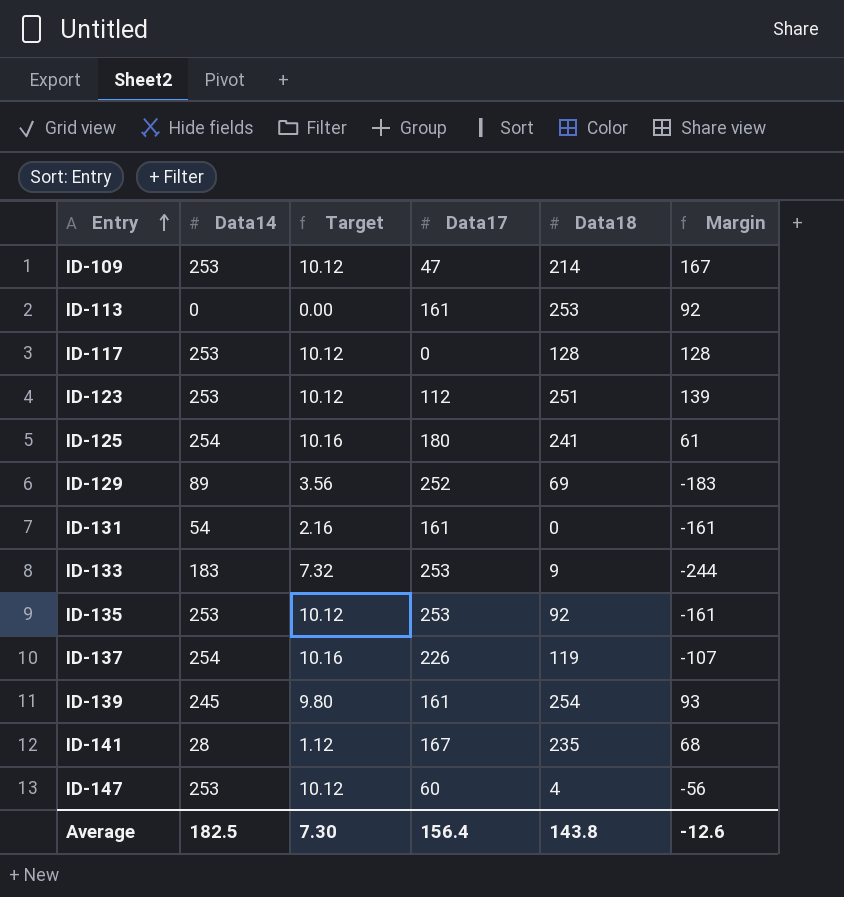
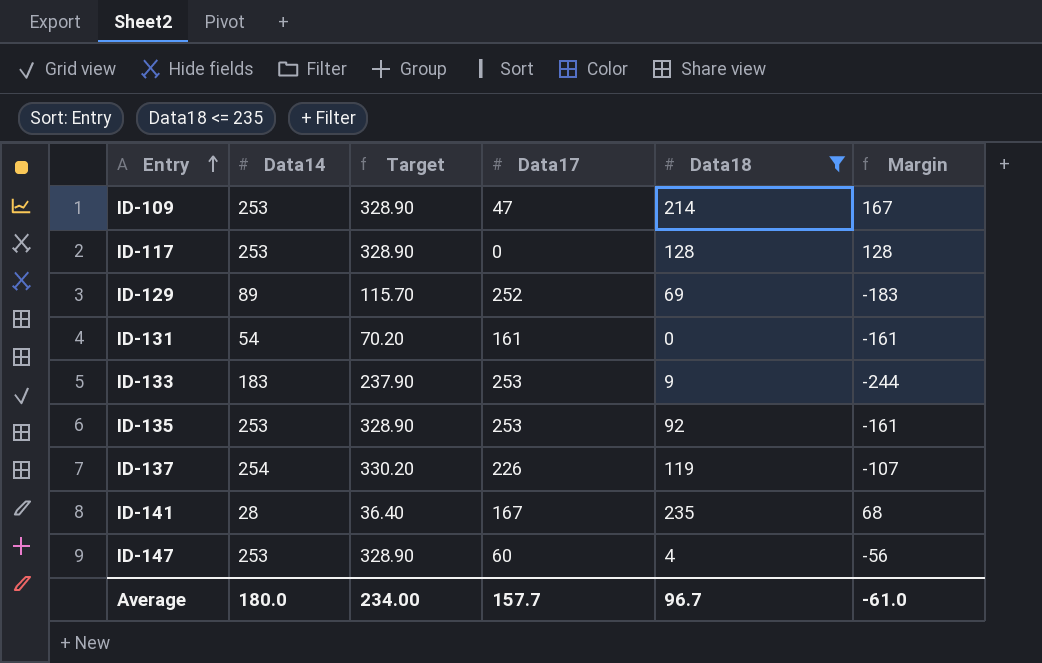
filter: none -> Data18 <= 235
column Target | formula: [Data14] * 0.04 -> [Data14] * 1.3
Average | Data14: 182.5 -> 180.0
Average | Target: 7.30 -> 234.00
Average | Data17: 156.4 -> 157.7
Average | Data18: 143.8 -> 96.7
Average | Margin: -12.6 -> -61.0

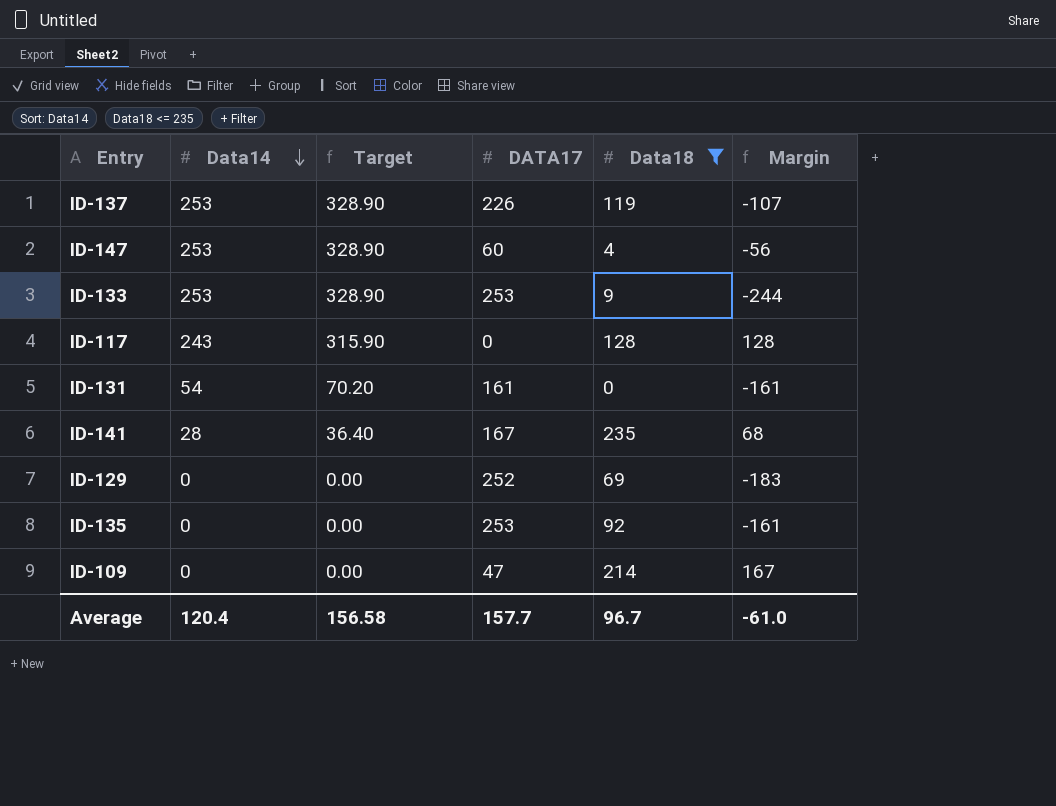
row order: Entry ascending -> Data14 descending
column name: Data17 -> DATA17
ID-137 | Data14: 254 -> 253
ID-137 | Target: 330.20 -> 328.90
ID-133 | Data14: 183 -> 253
ID-133 | Target: 237.90 -> 328.90
ID-117 | Data14: 253 -> 243
ID-117 | Target: 328.90 -> 315.90
ID-129 | Data14: 89 -> 0
ID-129 | Target: 115.70 -> 0.00
ID-135 | Data14: 253 -> 0
ID-135 | Target: 328.90 -> 0.00
ID-109 | Data14: 253 -> 0
ID-109 | Target: 328.90 -> 0.00
Average | Data14: 180.0 -> 120.4
Average | Target: 234.00 -> 156.58

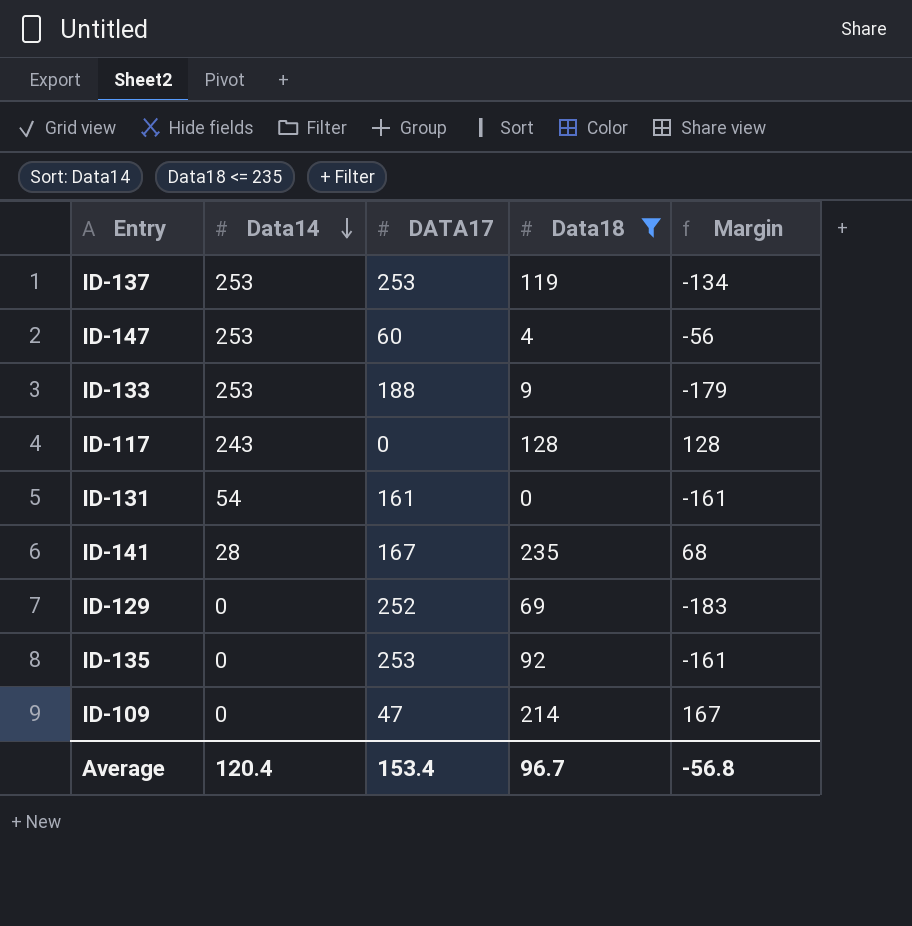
column Target | formula: [Data14] * 1.3 -> none
ID-137 | DATA17: 226 -> 253
ID-137 | Margin: -107 -> -134
ID-133 | DATA17: 253 -> 188
ID-133 | Margin: -244 -> -179
Average | DATA17: 157.7 -> 153.4
Average | Margin: -61.0 -> -56.8

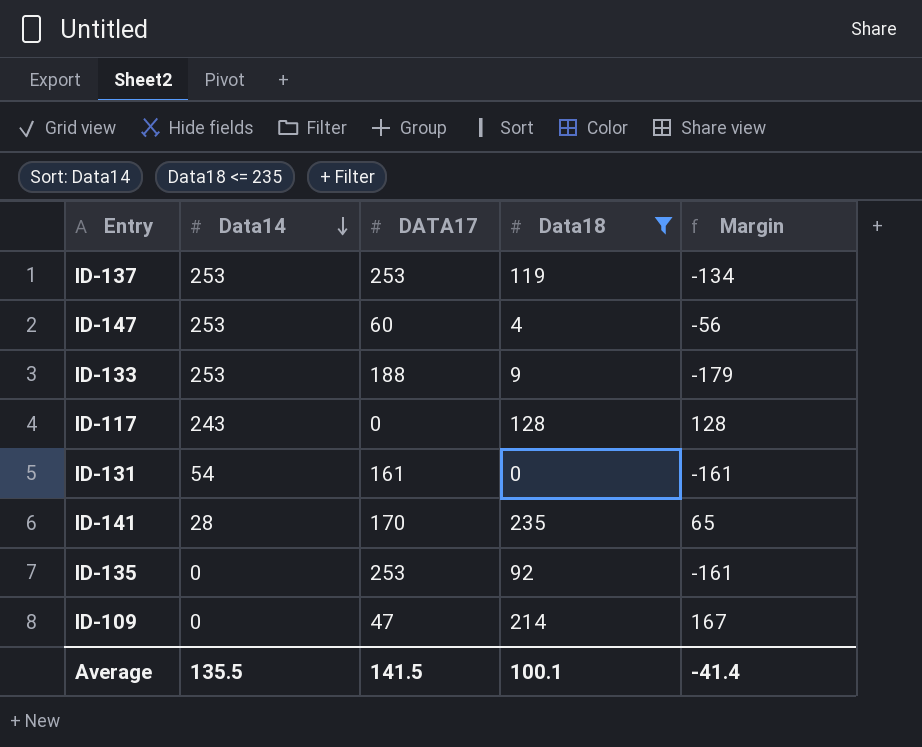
row ID-129: 0 | 252 | 69 | -183 -> none
ID-141 | DATA17: 167 -> 170
ID-141 | Margin: 68 -> 65
Average | Data14: 120.4 -> 135.5
Average | DATA17: 153.4 -> 141.5
Average | Data18: 96.7 -> 100.1
Average | Margin: -56.8 -> -41.4

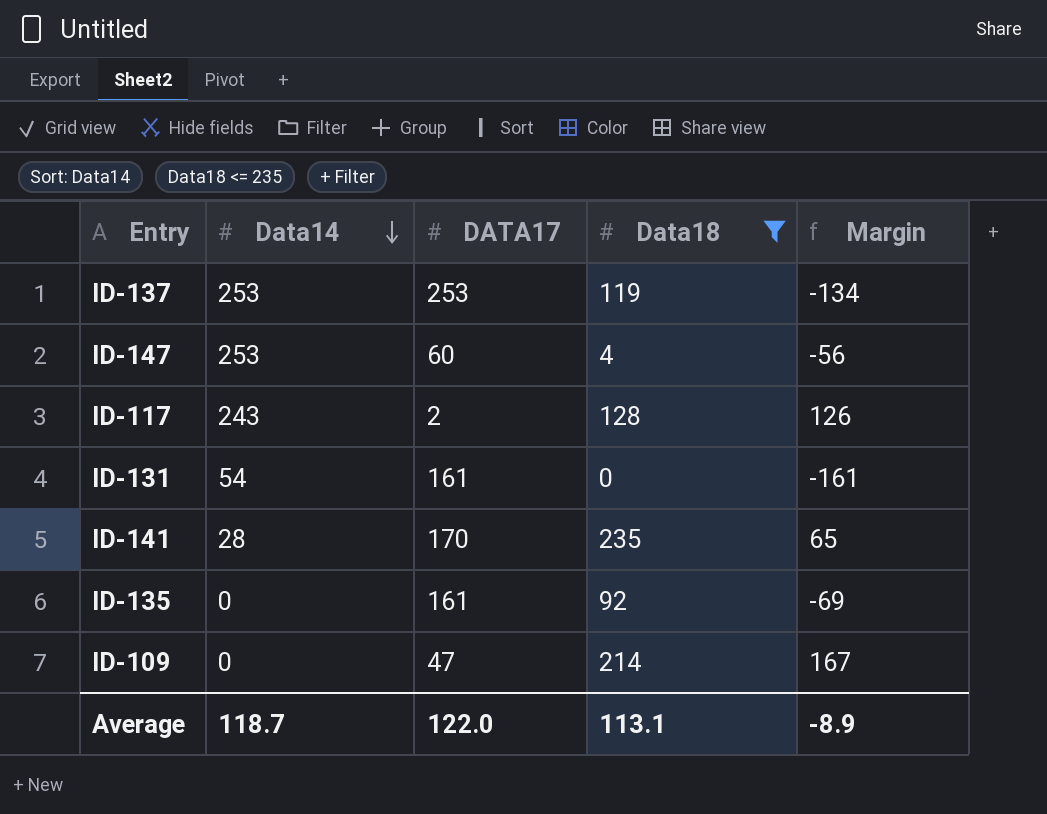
row ID-133: 253 | 188 | 9 | -179 -> none
ID-117 | DATA17: 0 -> 2
ID-117 | Margin: 128 -> 126
ID-135 | DATA17: 253 -> 161
ID-135 | Margin: -161 -> -69
Average | Data14: 135.5 -> 118.7
Average | DATA17: 141.5 -> 122.0
Average | Data18: 100.1 -> 113.1
Average | Margin: -41.4 -> -8.9

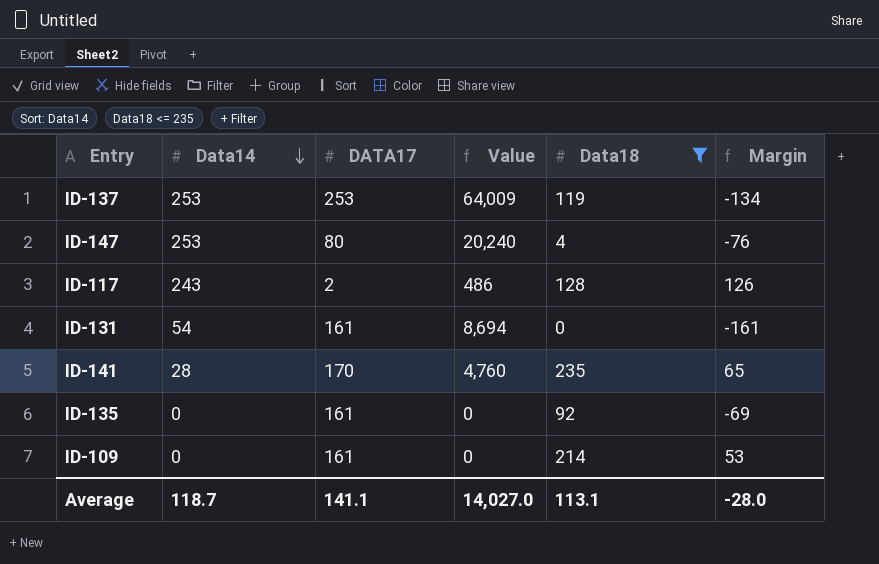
column Value | formula: none -> [Data14] * [DATA17]
ID-147 | DATA17: 60 -> 80
ID-147 | Margin: -56 -> -76
ID-109 | DATA17: 47 -> 161
ID-109 | Margin: 167 -> 53
Average | DATA17: 122.0 -> 141.1
Average | Margin: -8.9 -> -28.0

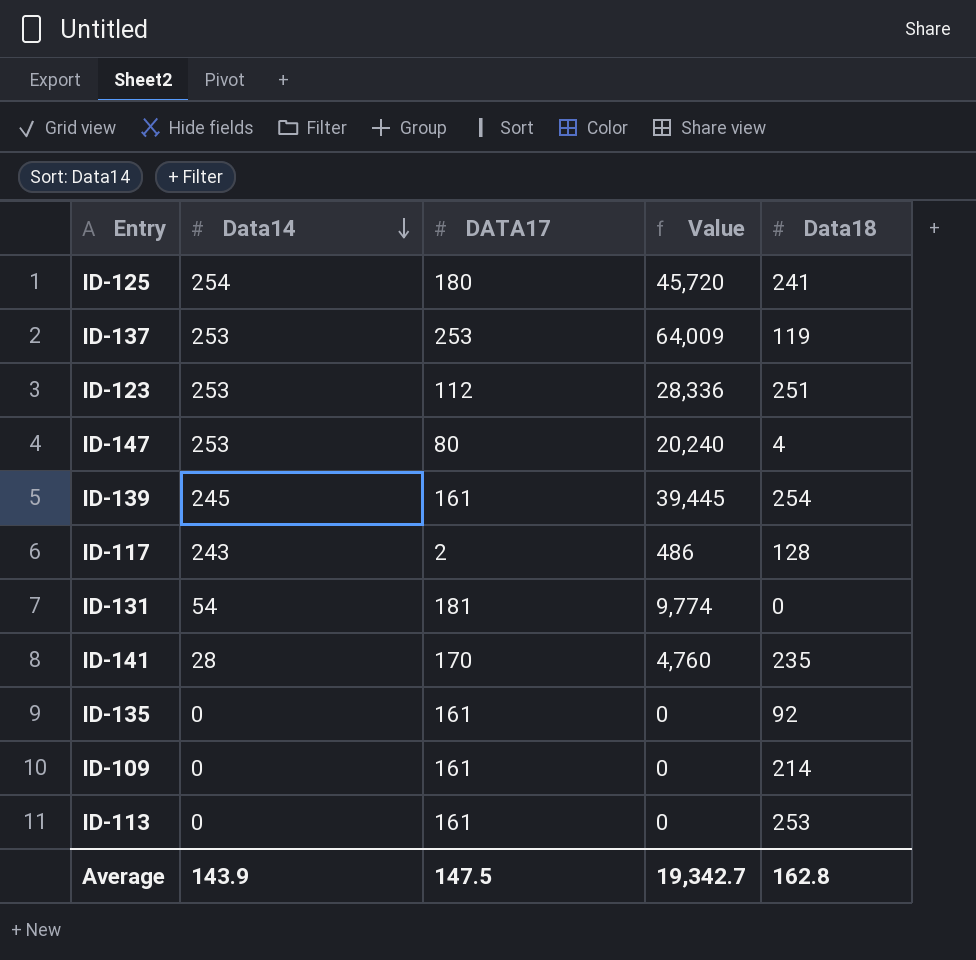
filter: Data18 <= 235 -> none
column Margin | formula: [Data18] - [DATA17] -> none
ID-131 | DATA17: 161 -> 181
ID-131 | Value: 8,694 -> 9,774
Average | Data14: 118.7 -> 143.9
Average | DATA17: 141.1 -> 147.5
Average | Value: 14,027.0 -> 19,342.7
Average | Data18: 113.1 -> 162.8

